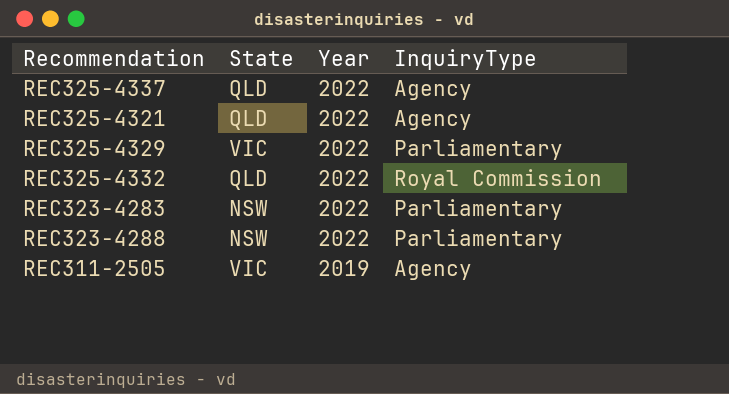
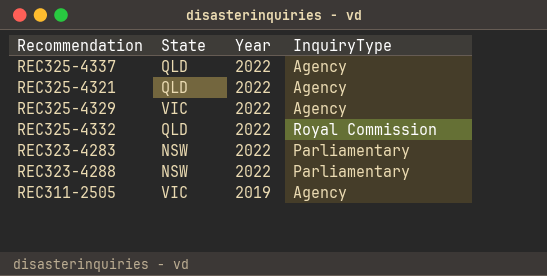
REC325-4329 | InquiryType: Parliamentary -> Agency

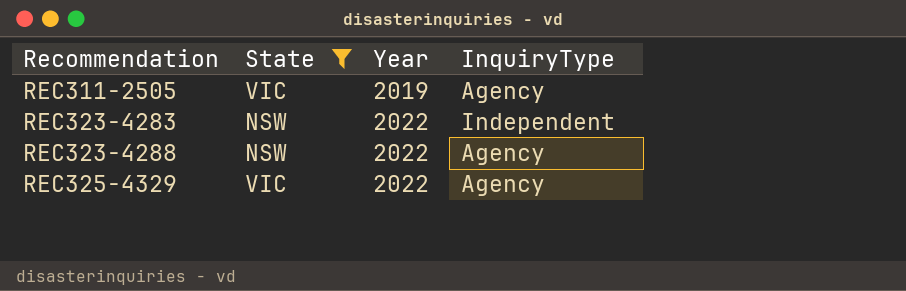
filter: none -> State != QLD
row order: Year descending -> Recommendation ascending
REC323-4283 | InquiryType: Parliamentary -> Independent
REC323-4288 | InquiryType: Parliamentary -> Agency

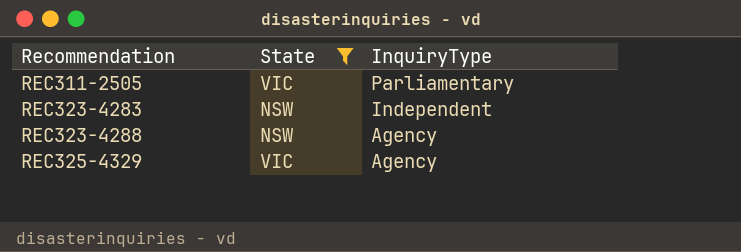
column Year | position: 3 -> none
REC311-2505 | InquiryType: Agency -> Parliamentary

